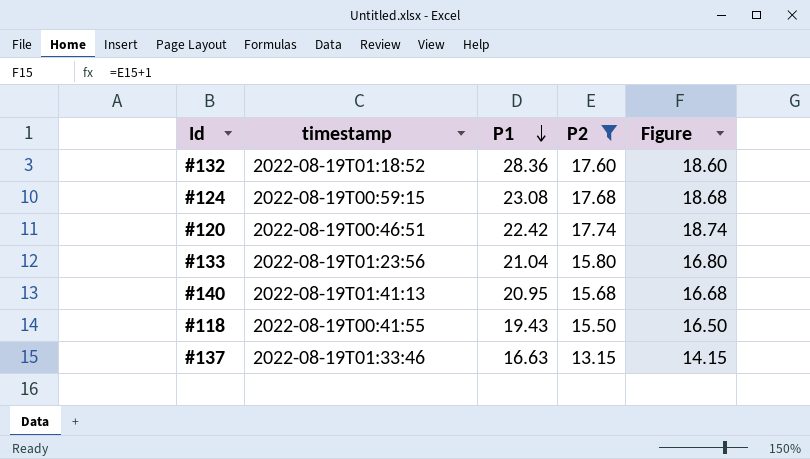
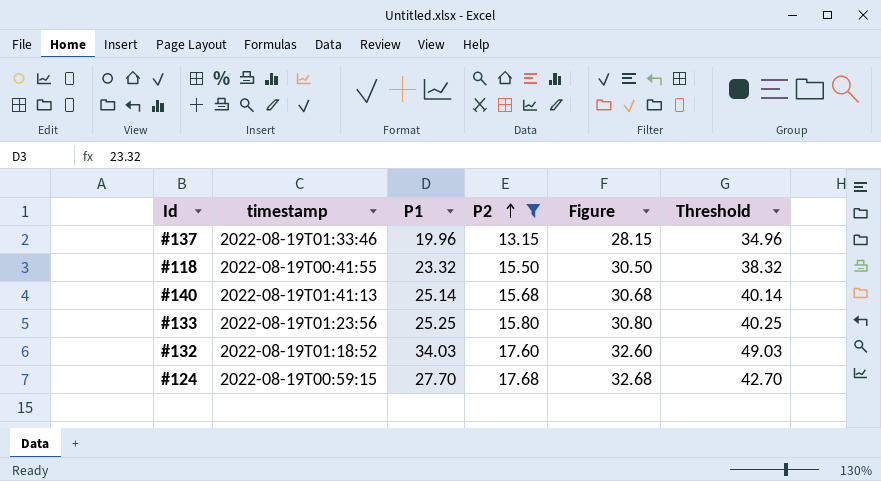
row order: P1 descending -> P2 ascending
column Figure | formula: [P2] + 1 -> [P2] + 15
column Threshold | formula: none -> [P1] + 15
row #120: 2022-08-19T00:46:51 | 22.42 | 17.74 | 18.74 -> none
#137 | P1: 16.63 -> 19.96
#118 | P1: 19.43 -> 23.32
#140 | P1: 20.95 -> 25.14
#133 | P1: 21.04 -> 25.25
#132 | P1: 28.36 -> 34.03
#124 | P1: 23.08 -> 27.70

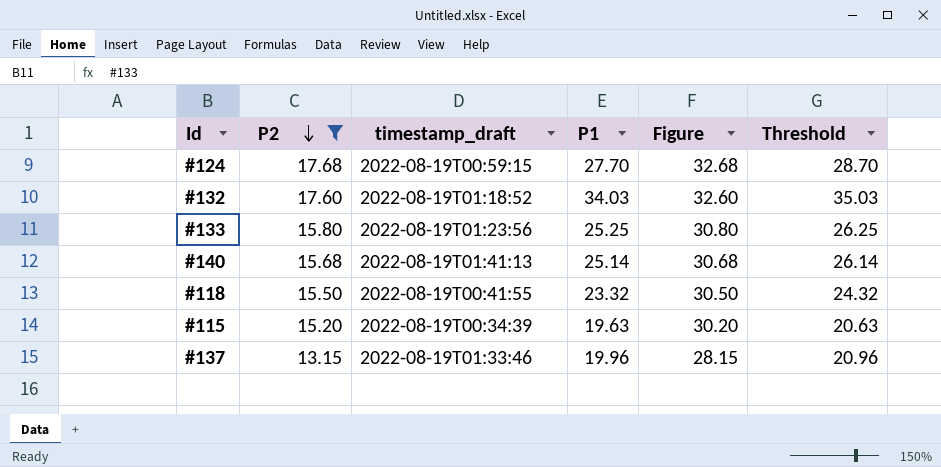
row order: P2 ascending -> P2 descending
column P2 | position: 4 -> 2
column name: timestamp -> timestamp_draft
column Threshold | formula: [P1] + 15 -> [P1] + 1
row #115: none -> 15.20 | 2022-08-19T00:34:39 | 19.63 | 30.20 | 20.63

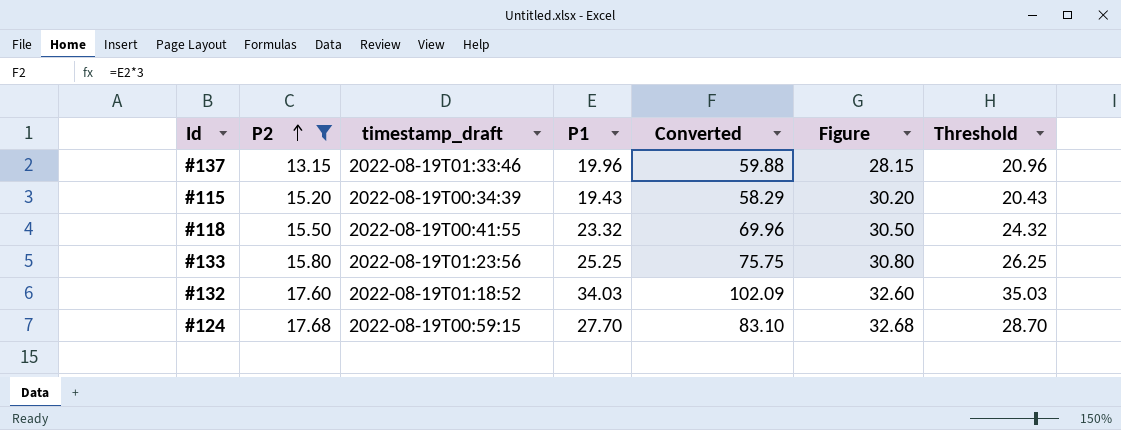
row order: P2 descending -> P2 ascending
column Converted | formula: none -> [P1] * 3
row #140: 15.68 | 2022-08-19T01:41:13 | 25.14 | 30.68 | 26.14 -> none
#115 | P1: 19.63 -> 19.43
#115 | Threshold: 20.63 -> 20.43

